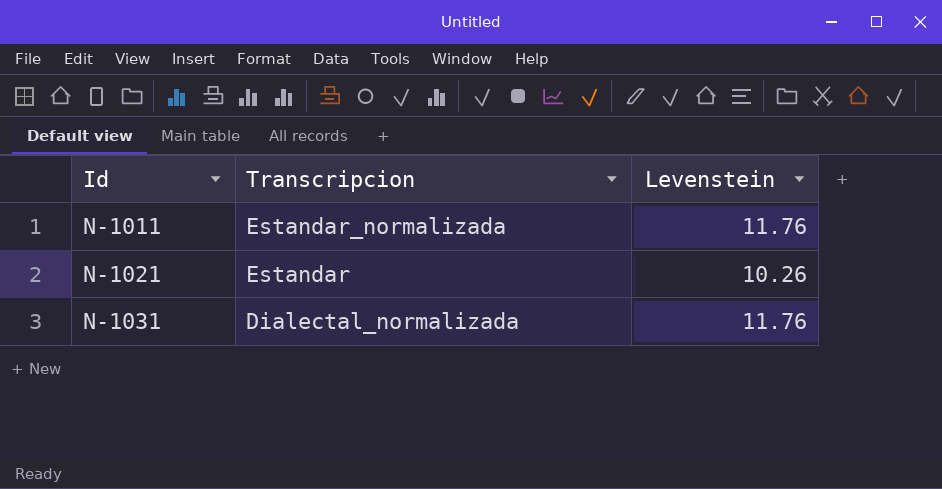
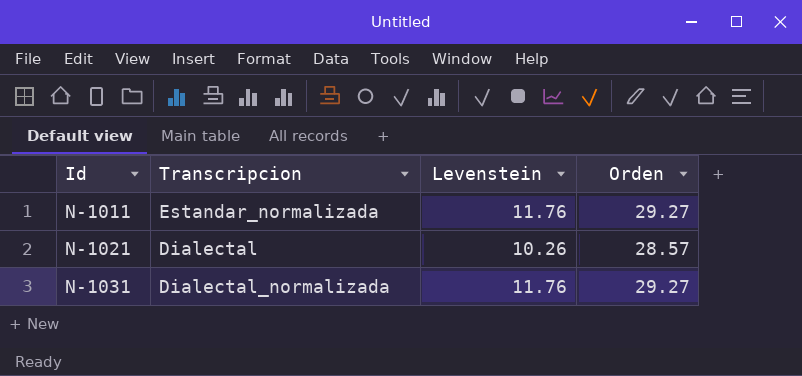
column Orden | position: none -> 4
N-1021 | Transcripcion: Estandar -> Dialectal

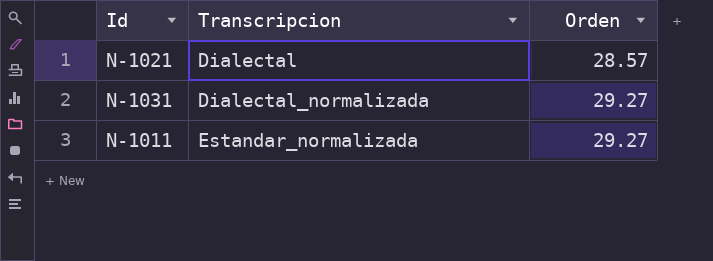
row order: Id ascending -> Transcripcion ascending
column Levenstein | position: 3 -> none

